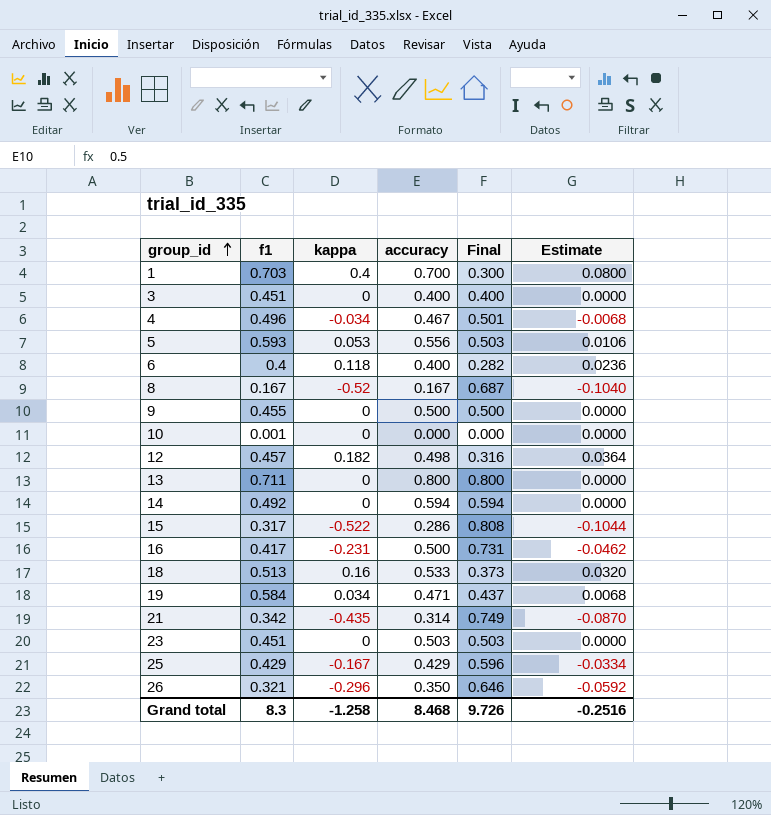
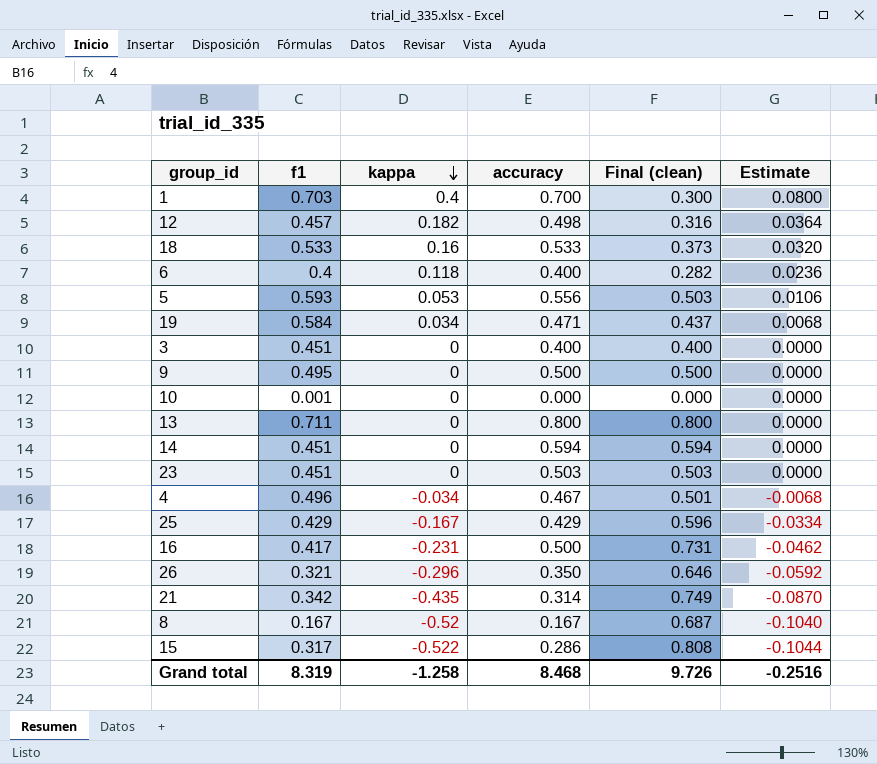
row order: group_id ascending -> kappa descending
column name: Final -> Final (clean)
18 | f1: 0.513 -> 0.533
9 | f1: 0.455 -> 0.495
14 | f1: 0.492 -> 0.451
Grand total | f1: 8.3 -> 8.319

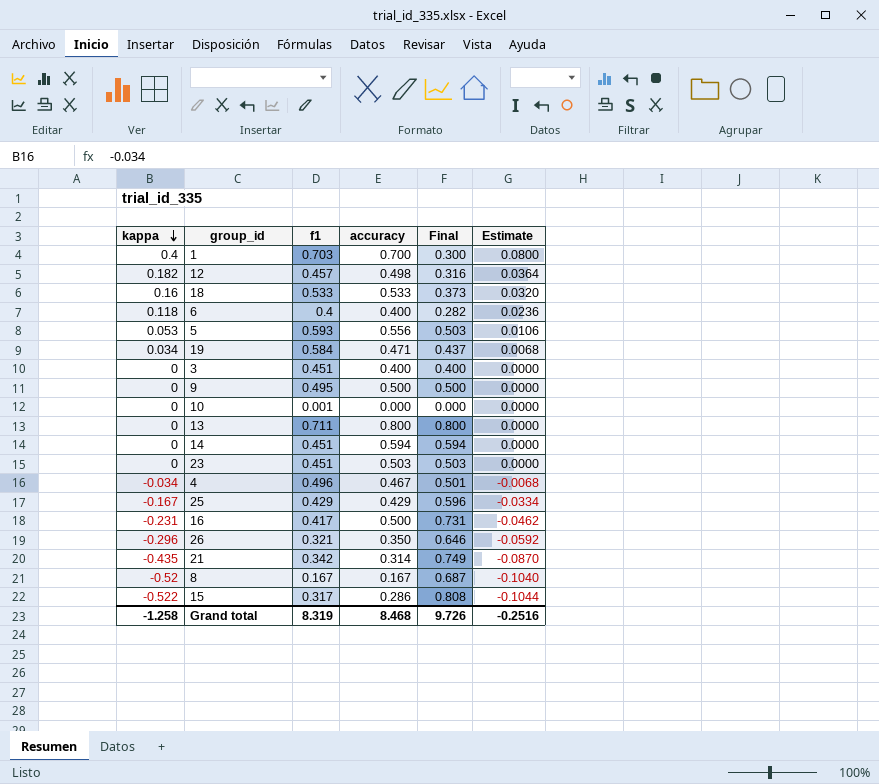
column kappa | position: 3 -> 1
column name: Final (clean) -> Final

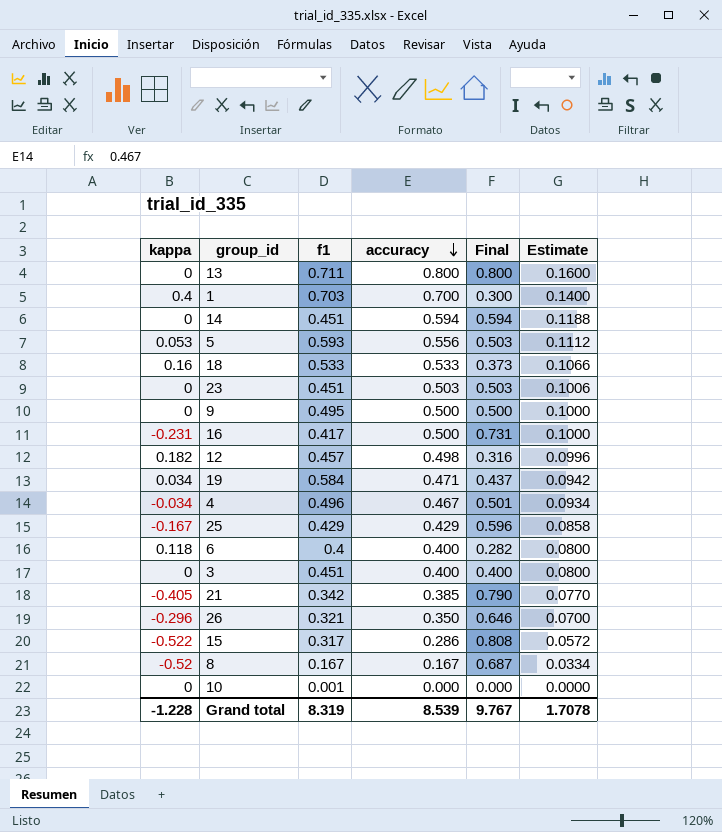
row order: kappa descending -> accuracy descending
column Estimate | formula: [kappa] * 0.2 -> [accuracy] * 0.2
21 | kappa: -0.435 -> -0.405
21 | accuracy: 0.314 -> 0.385
21 | Final: 0.749 -> 0.790
Grand total | kappa: -1.258 -> -1.228
Grand total | accuracy: 8.468 -> 8.539
Grand total | Final: 9.726 -> 9.767
Grand total | Estimate: -0.2516 -> 1.7078

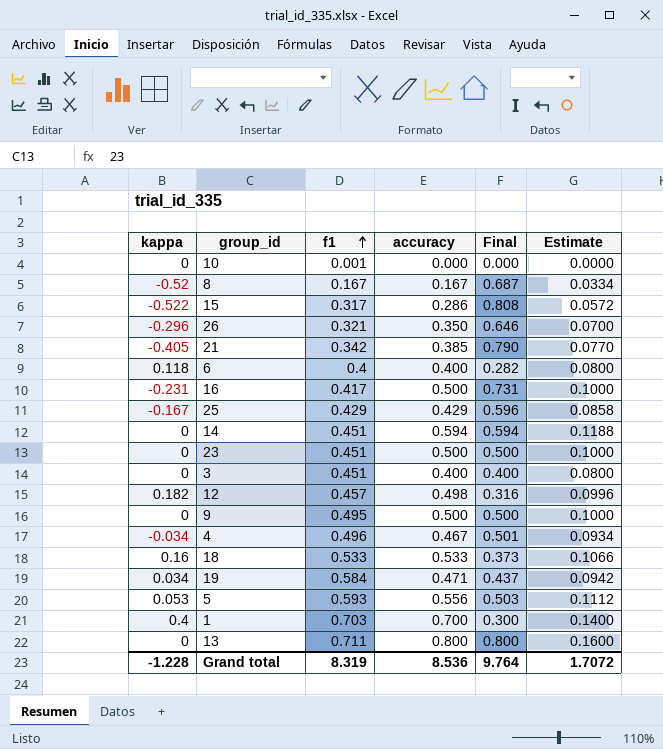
row order: accuracy descending -> f1 ascending
23 | accuracy: 0.503 -> 0.500
23 | Final: 0.503 -> 0.500
23 | Estimate: 0.1006 -> 0.1000
Grand total | accuracy: 8.539 -> 8.536
Grand total | Final: 9.767 -> 9.764
Grand total | Estimate: 1.7078 -> 1.7072

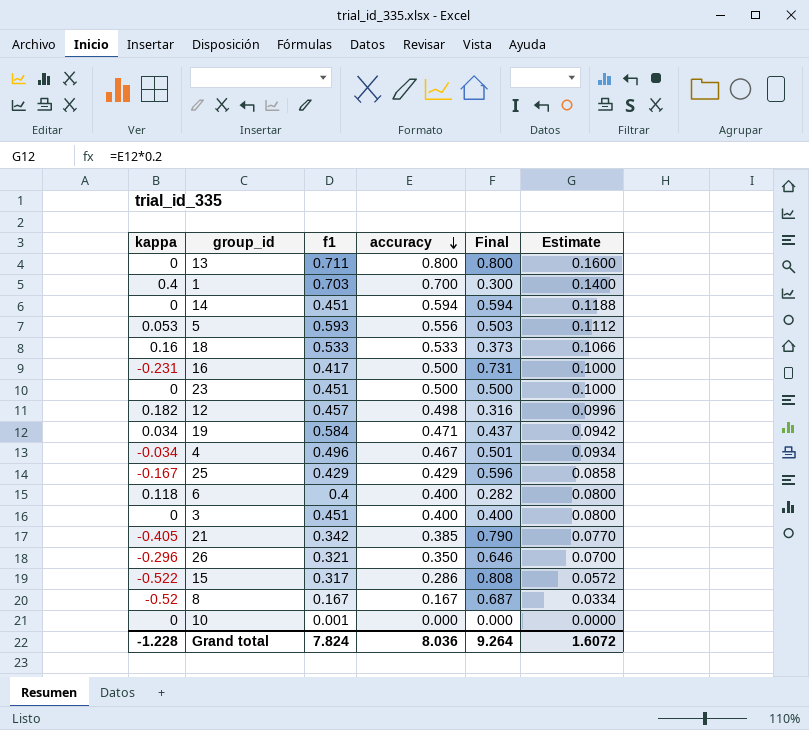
row order: f1 ascending -> accuracy descending
row 9: 0 | 0.495 | 0.500 | 0.500 | 0.1000 -> none
Grand total | f1: 8.319 -> 7.824
Grand total | accuracy: 8.536 -> 8.036
Grand total | Final: 9.764 -> 9.264
Grand total | Estimate: 1.7072 -> 1.6072

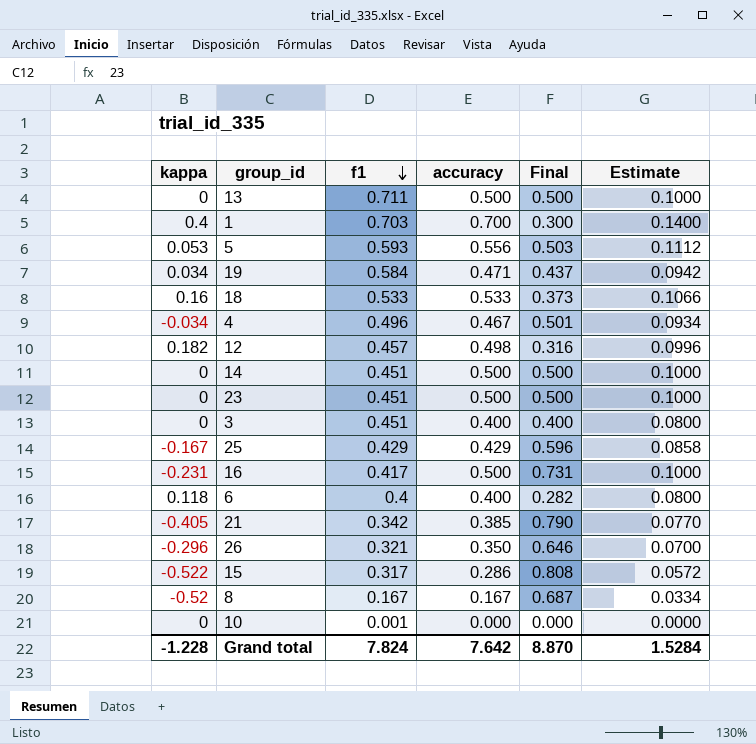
row order: accuracy descending -> f1 descending
13 | accuracy: 0.800 -> 0.500
13 | Final: 0.800 -> 0.500
13 | Estimate: 0.1600 -> 0.1000
14 | accuracy: 0.594 -> 0.500
14 | Final: 0.594 -> 0.500
14 | Estimate: 0.1188 -> 0.1000
Grand total | accuracy: 8.036 -> 7.642
Grand total | Final: 9.264 -> 8.870
Grand total | Estimate: 1.6072 -> 1.5284

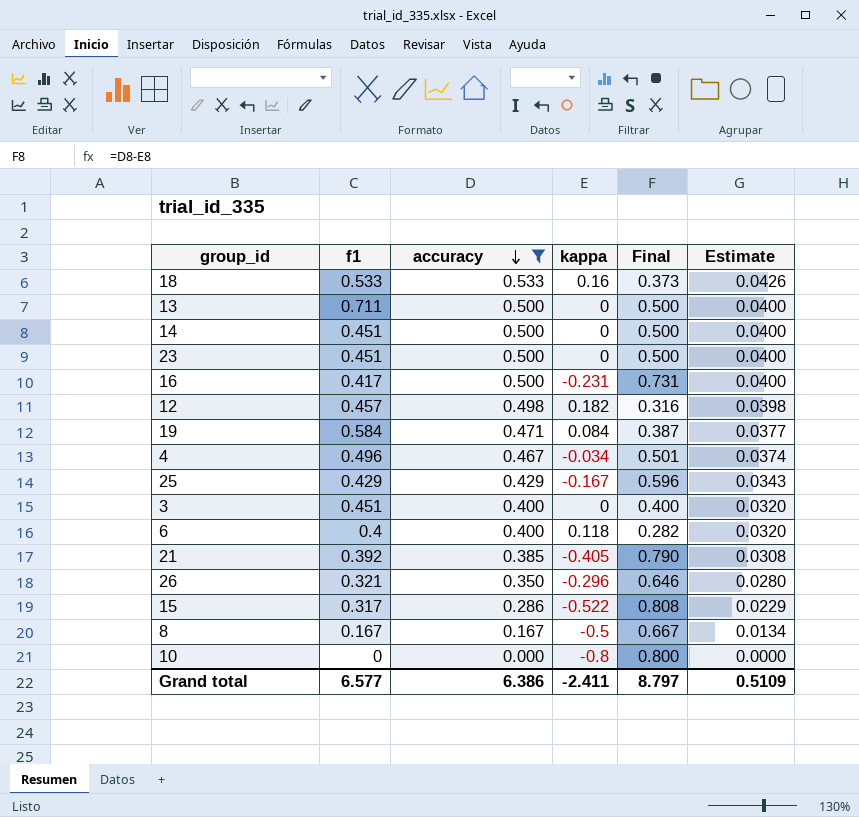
filter: none -> accuracy <= 0.533
row order: f1 descending -> accuracy descending
column kappa | position: 1 -> 4
column Estimate | formula: [accuracy] * 0.2 -> [accuracy] * 0.08
19 | kappa: 0.034 -> 0.084
19 | Final: 0.437 -> 0.387
21 | f1: 0.342 -> 0.392
8 | kappa: -0.52 -> -0.5
8 | Final: 0.687 -> 0.667
10 | f1: 0.001 -> 0
10 | kappa: 0 -> -0.8
10 | Final: 0.000 -> 0.800
Grand total | f1: 7.824 -> 6.577
Grand total | accuracy: 7.642 -> 6.386
Grand total | kappa: -1.228 -> -2.411
Grand total | Final: 8.870 -> 8.797
Grand total | Estimate: 1.5284 -> 0.5109

